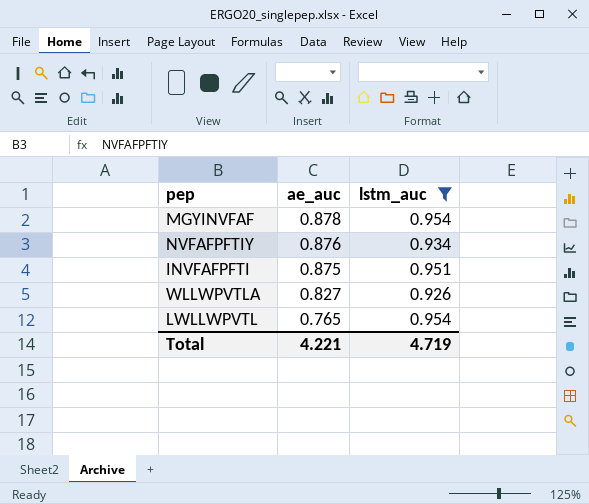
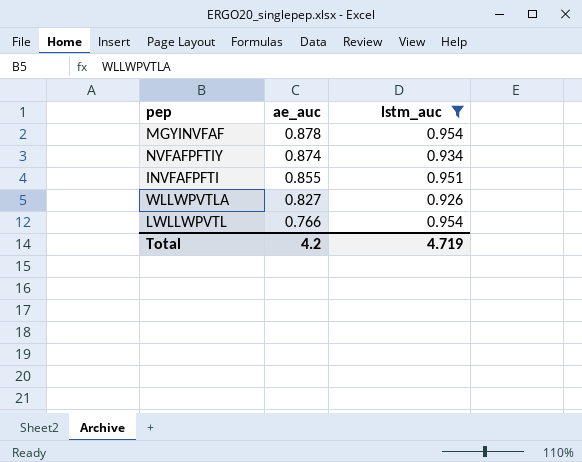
NVFAFPFTIY | ae_auc: 0.876 -> 0.874
INVFAFPFTI | ae_auc: 0.875 -> 0.855
LWLLWPVTL | ae_auc: 0.765 -> 0.766
Total | ae_auc: 4.221 -> 4.2

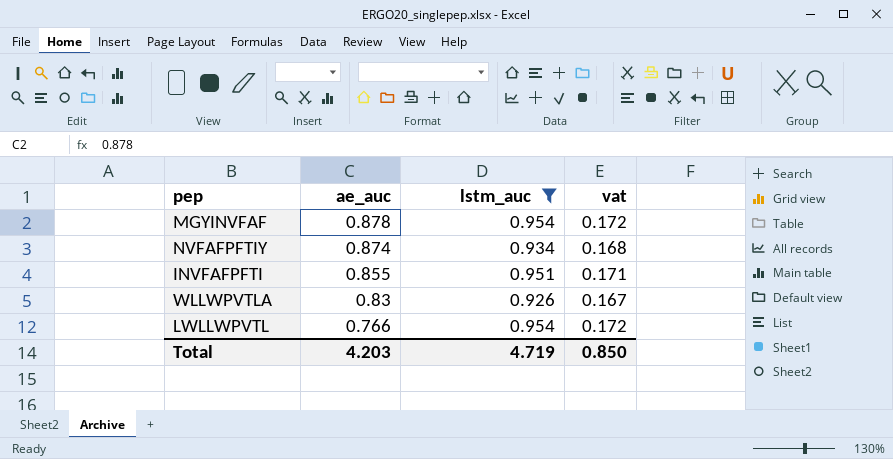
column vat | formula: none -> [lstm_auc] * 0.18
WLLWPVTLA | ae_auc: 0.827 -> 0.83
Total | ae_auc: 4.2 -> 4.203

